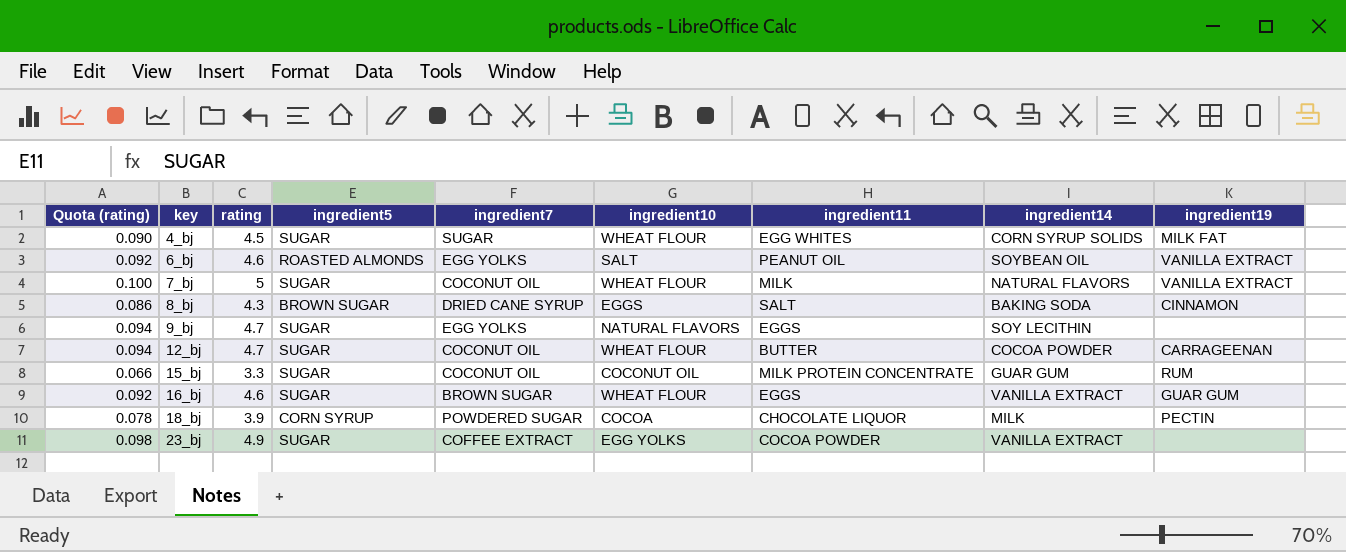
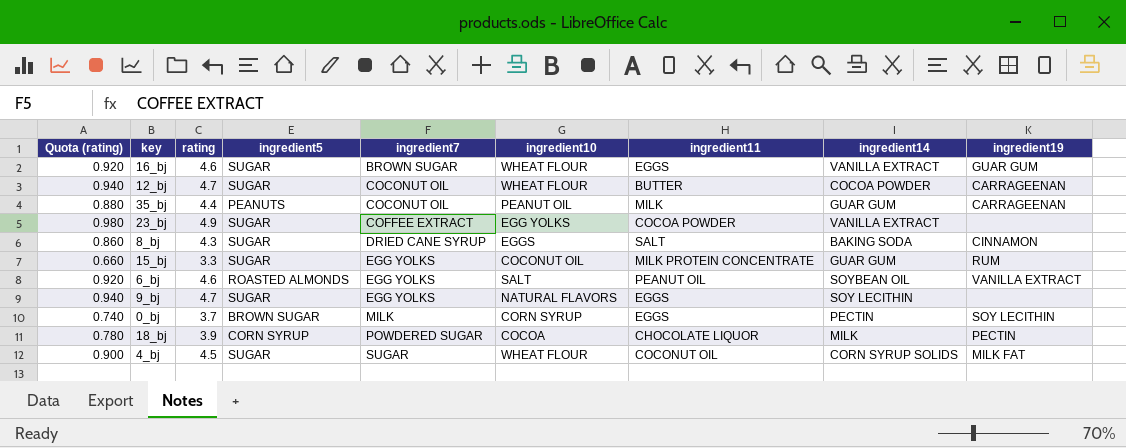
row order: key ascending -> ingredient7 ascending
column Quota (rating) | formula: [rating] * 0.02 -> [rating] * 0.2
row 7_bj: 0.100 | 5 | SUGAR | COCONUT OIL | WHEAT FLOUR | MILK | NATURAL FLAVORS | VANILLA EXTRACT -> none
row 35_bj: none -> 0.880 | 4.4 | PEANUTS | COCONUT OIL | PEANUT OIL | MILK | GUAR GUM | CARRAGEENAN
8_bj | ingredient5: BROWN SUGAR -> SUGAR
15_bj | ingredient7: COCONUT OIL -> EGG YOLKS
row 0_bj: none -> 0.740 | 3.7 | BROWN SUGAR | MILK | CORN SYRUP | EGGS | PECTIN | SOY LECITHIN
4_bj | ingredient11: EGG WHITES -> COCONUT OIL

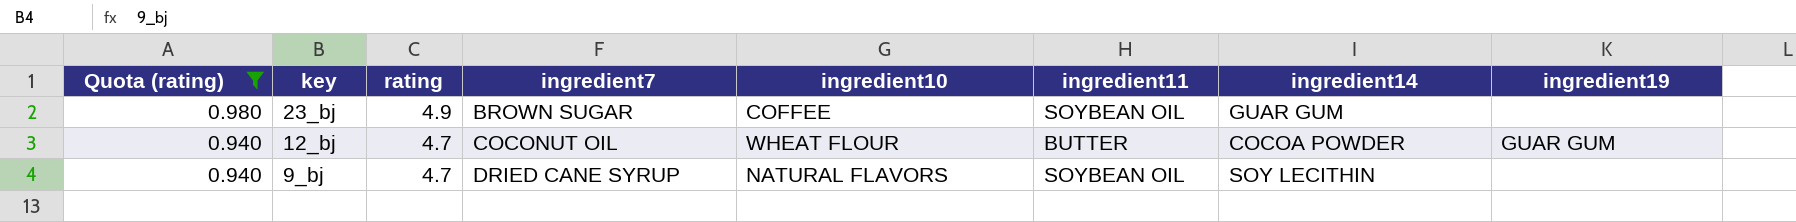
filter: none -> Quota (rating) >= 0.940
row order: ingredient7 ascending -> Quota (rating) descending
column ingredient5 | position: 4 -> none
23_bj | ingredient7: COFFEE EXTRACT -> BROWN SUGAR
23_bj | ingredient10: EGG YOLKS -> COFFEE
23_bj | ingredient11: COCOA POWDER -> SOYBEAN OIL
23_bj | ingredient14: VANILLA EXTRACT -> GUAR GUM
12_bj | ingredient19: CARRAGEENAN -> GUAR GUM
9_bj | ingredient7: EGG YOLKS -> DRIED CANE SYRUP
9_bj | ingredient11: EGGS -> SOYBEAN OIL

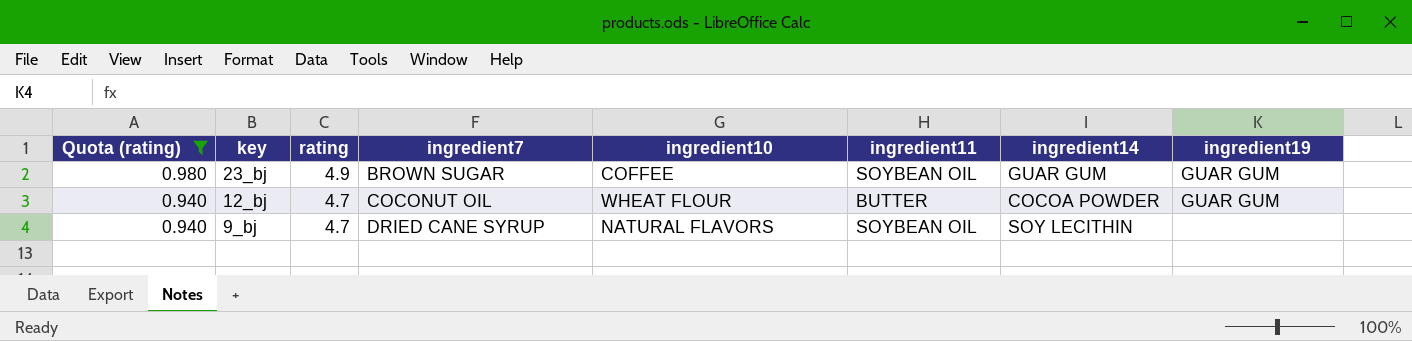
23_bj | ingredient19: none -> GUAR GUM

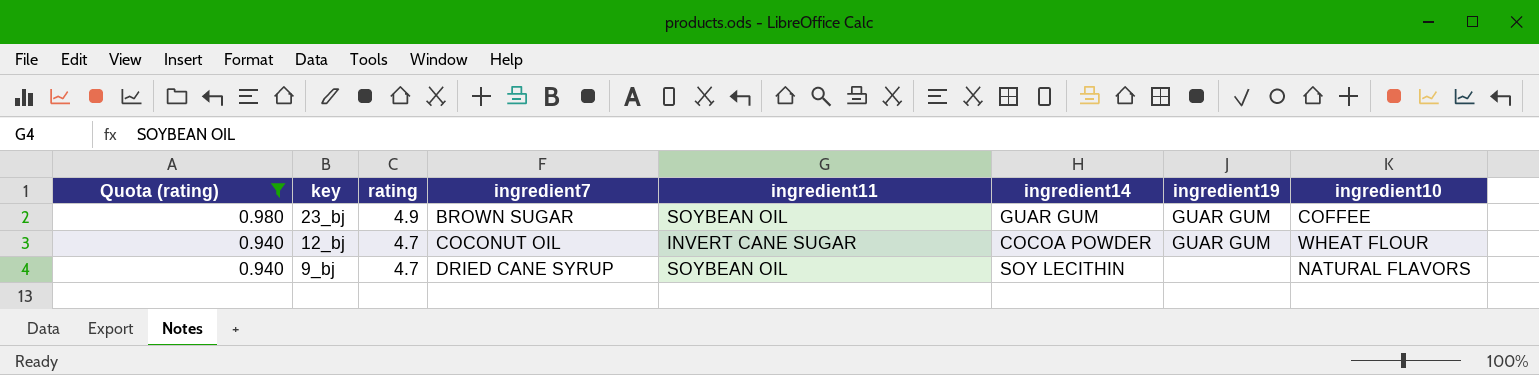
column ingredient10 | position: 5 -> 8
12_bj | ingredient11: BUTTER -> INVERT CANE SUGAR

